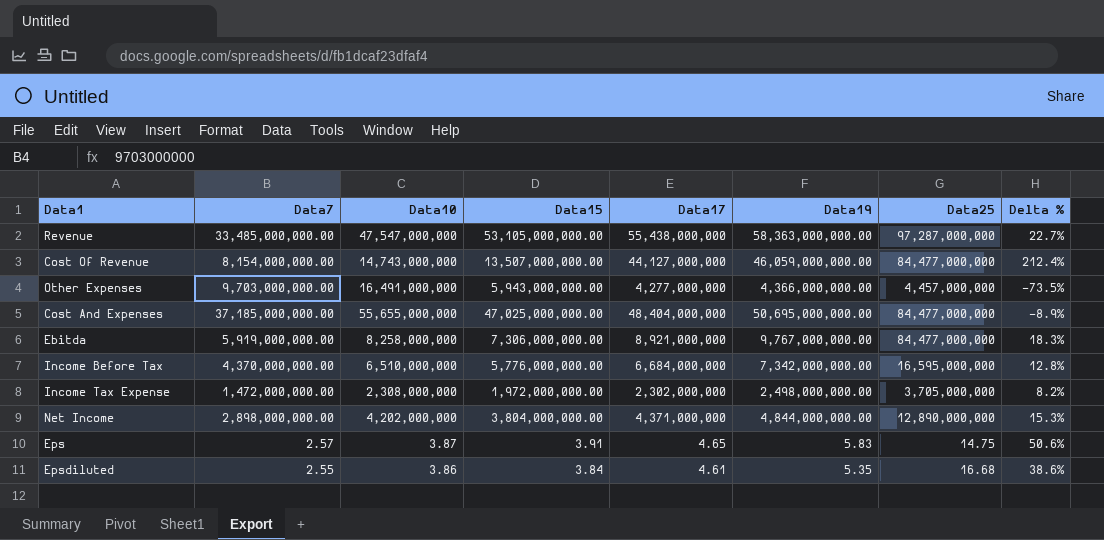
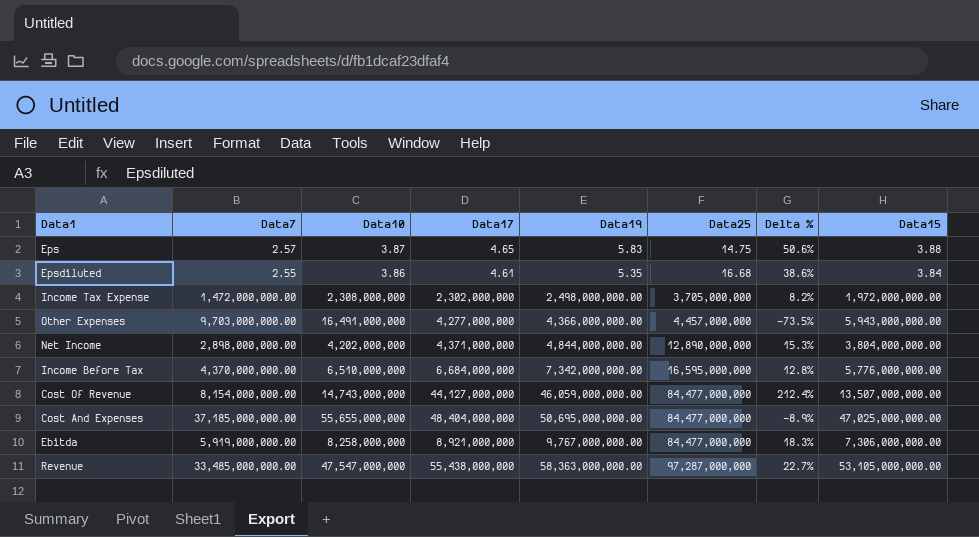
row order: none -> Data25 ascending
column Data15 | position: 4 -> 8
Eps | Data15: 3.91 -> 3.88

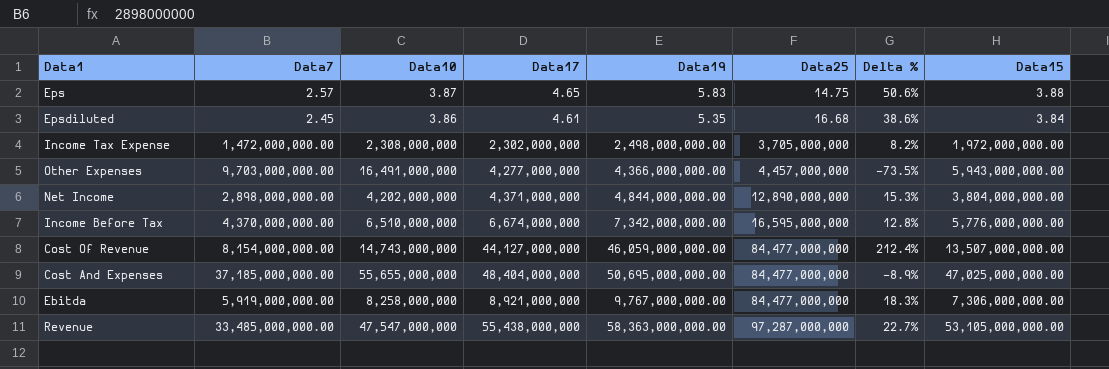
Epsdiluted | Data7: 2.55 -> 2.45
Income Before Tax | Data17: 6,684,000,000 -> 6,674,000,000

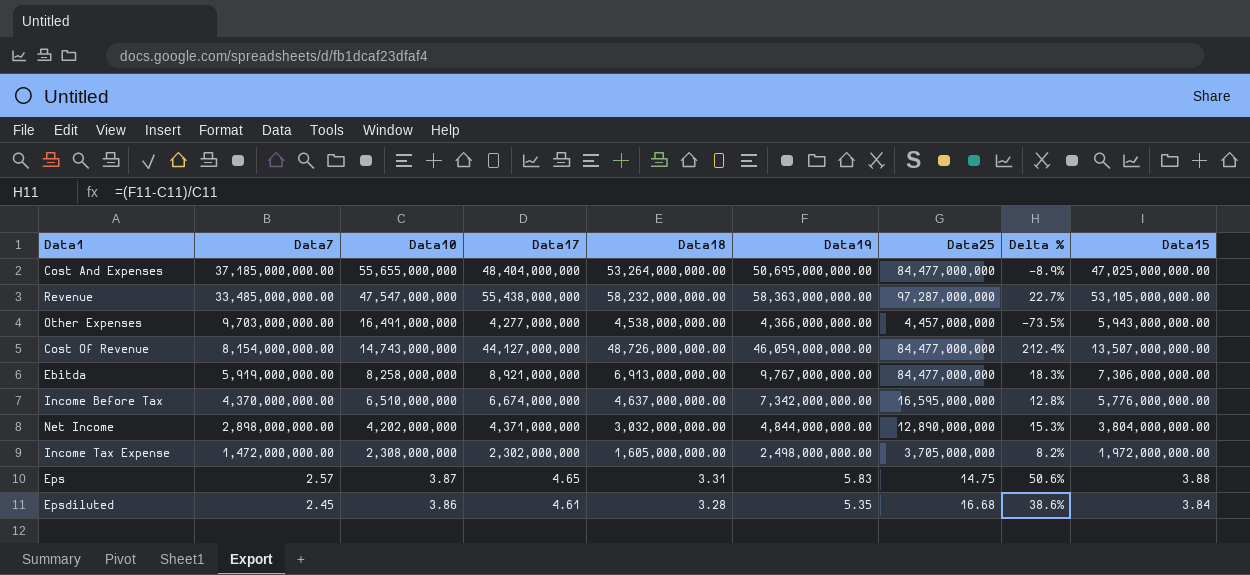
row order: Data25 ascending -> Data7 descending
column Data18 | position: none -> 5

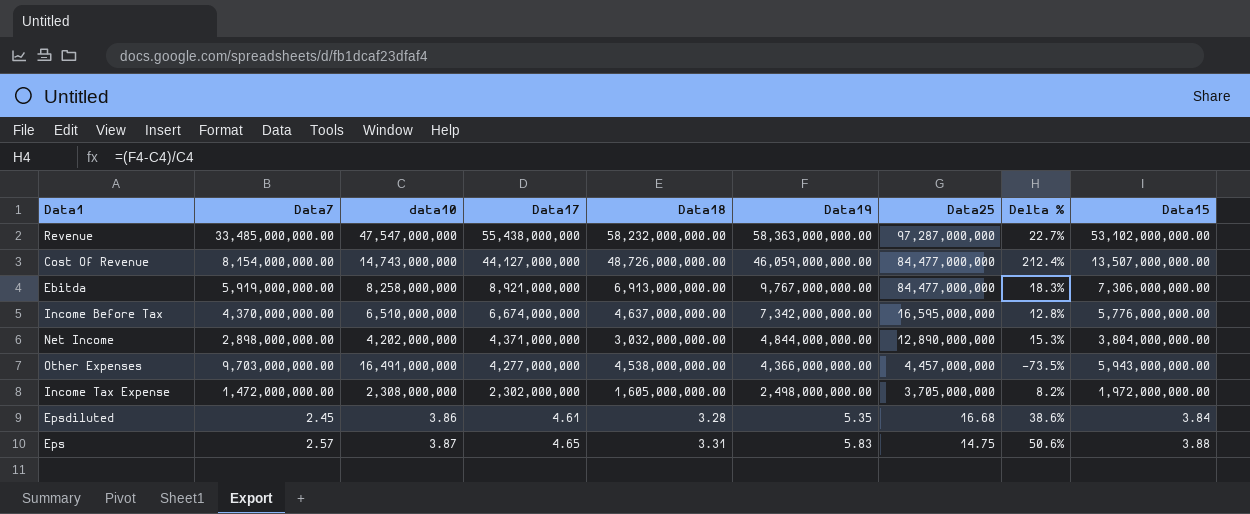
row order: Data7 descending -> Data25 descending
column name: Data10 -> data10
row Cost And Expenses: 37,185,000,000.00 | 55,655,000,000 | 48,404,000,000 | 53,264,000,000.00 | 50,695,000,000.00 | 84,477,000,000 | -8.9% | 47,025,000,000.00 -> none
Revenue | Data15: 53,105,000,000.00 -> 53,102,000,000.00

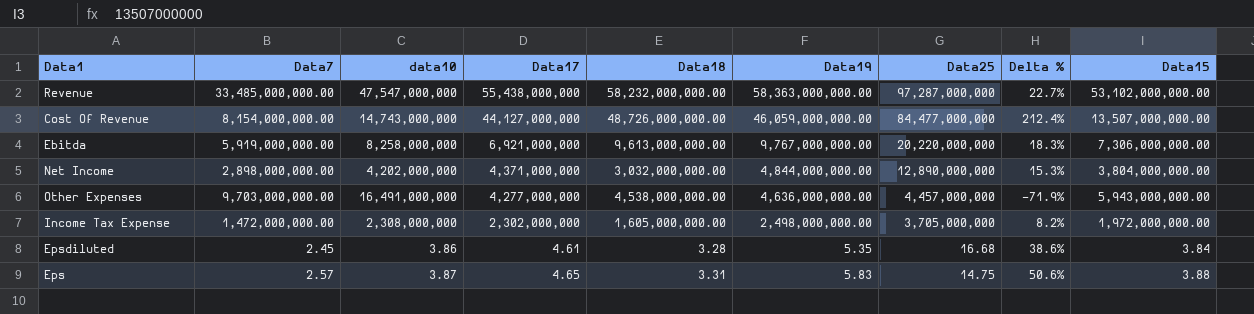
row Income Before Tax: 4,370,000,000.00 | 6,510,000,000 | 6,674,000,000 | 4,637,000,000.00 | 7,342,000,000.00 | 16,595,000,000 | 12.8% | 5,776,000,000.00 -> none
Ebitda | Data17: 8,921,000,000 -> 6,921,000,000
Ebitda | Data18: 6,913,000,000.00 -> 9,613,000,000.00
Ebitda | Data25: 84,477,000,000 -> 20,220,000,000
Other Expenses | Data19: 4,366,000,000.00 -> 4,636,000,000.00
Other Expenses | Delta %: -73.5% -> -71.9%

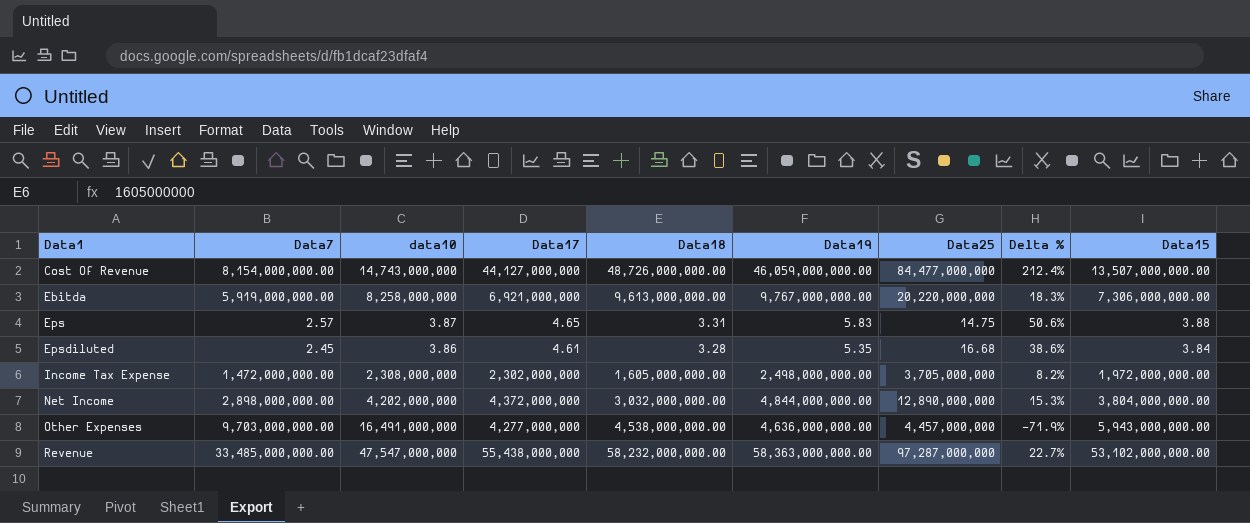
row order: Data25 descending -> Data1 ascending
Net Income | Data17: 4,371,000,000 -> 4,372,000,000

